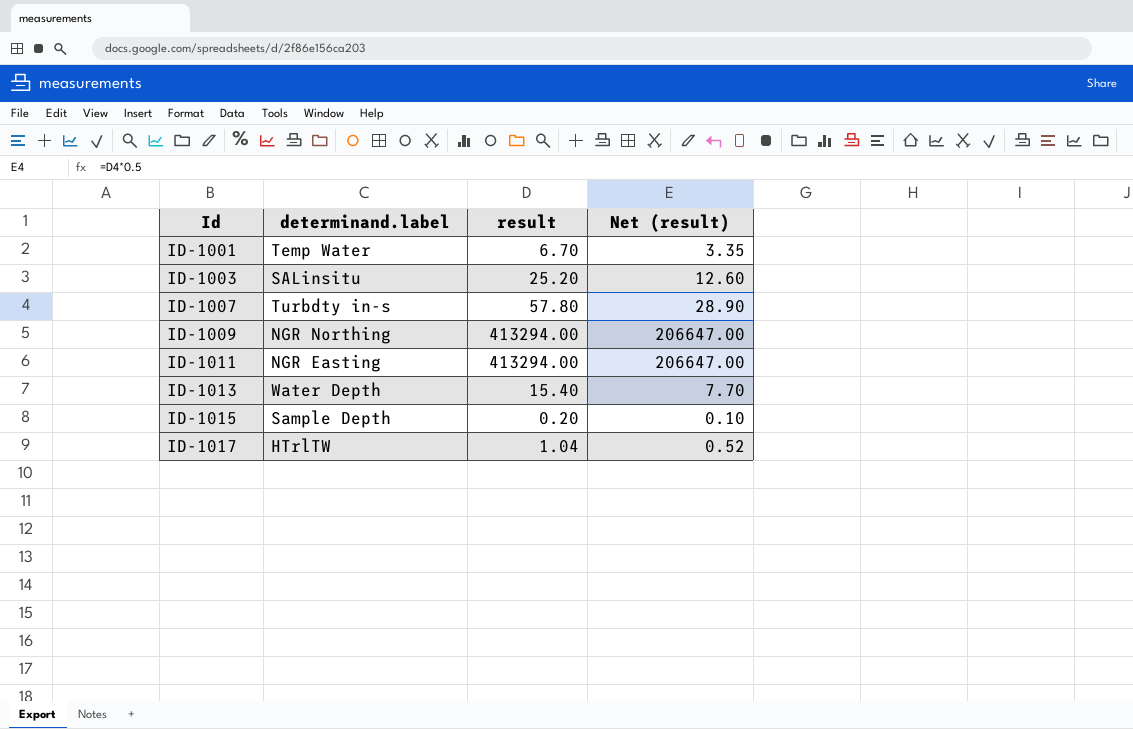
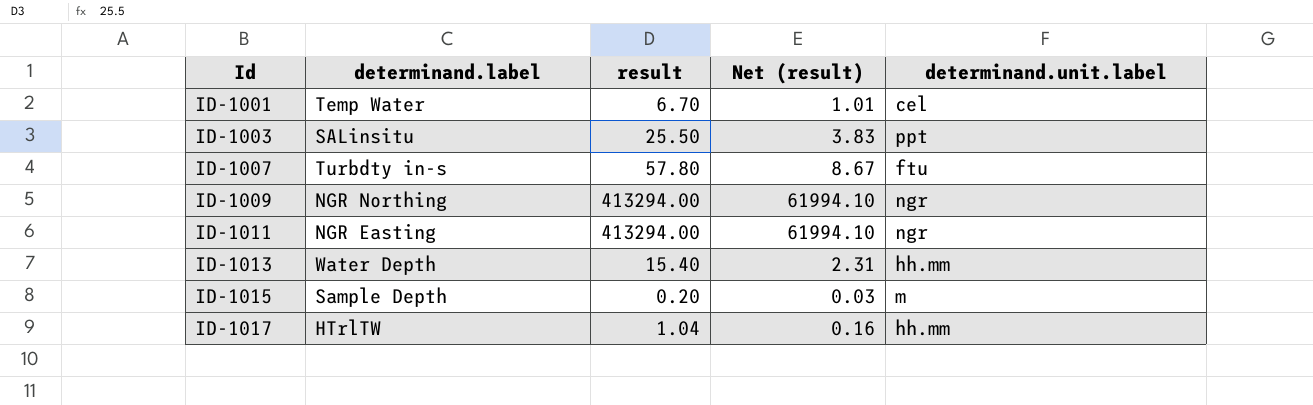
column Net (result) | formula: [result] * 0.5 -> [result] * 0.15
column determinand.unit.label | position: none -> 5
ID-1003 | result: 25.20 -> 25.50

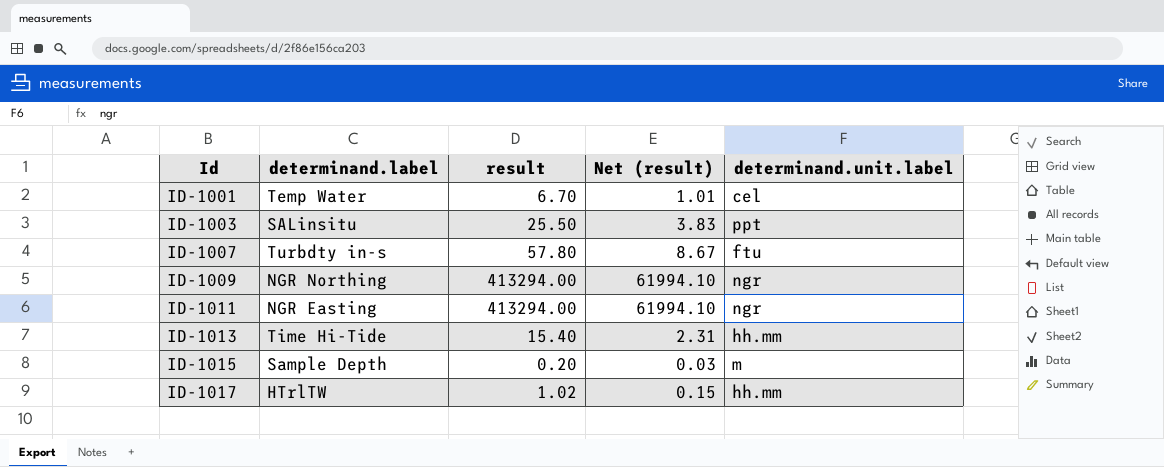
ID-1013 | determinand.label: Water Depth -> Time Hi-Tide
ID-1017 | result: 1.04 -> 1.02
ID-1017 | Net (result): 0.16 -> 0.15

